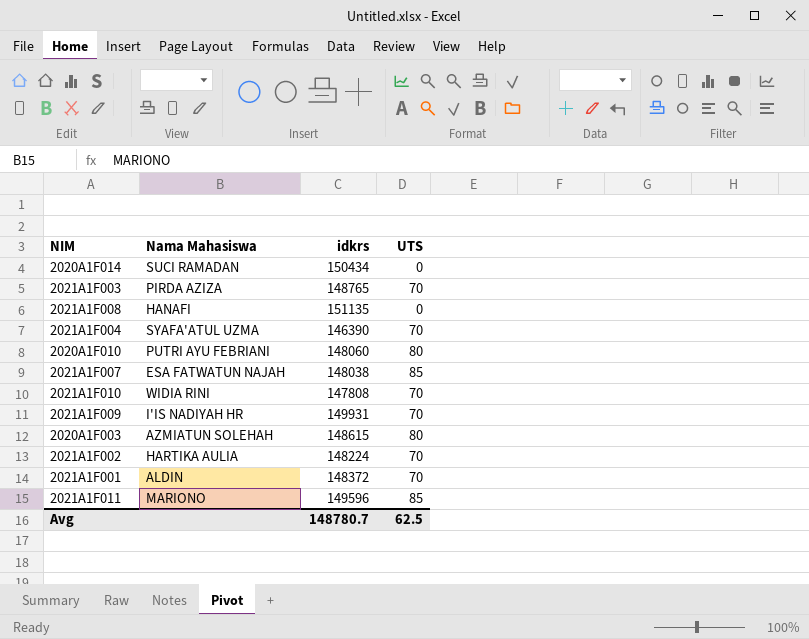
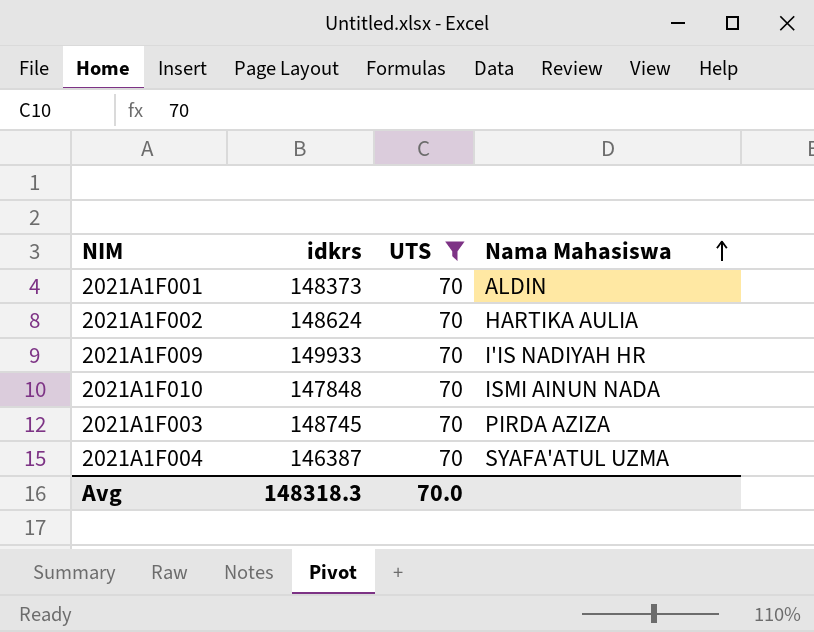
filter: none -> UTS = 70
row order: none -> Nama Mahasiswa ascending
column Nama Mahasiswa | position: 2 -> 4
2021A1F001 | idkrs: 148372 -> 148373
2021A1F002 | idkrs: 148224 -> 148624
2021A1F009 | idkrs: 149931 -> 149933
2021A1F010 | idkrs: 147808 -> 147848
2021A1F010 | Nama Mahasiswa: WIDIA RINI -> ISMI AINUN NADA
2021A1F003 | idkrs: 148765 -> 148745
2021A1F004 | idkrs: 146390 -> 146387
Avg | idkrs: 148780.7 -> 148318.3
Avg | UTS: 62.5 -> 70.0

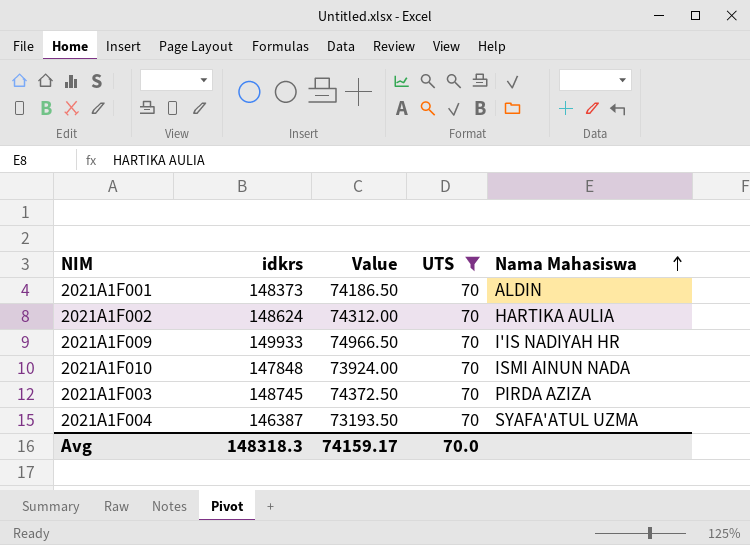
column Value | formula: none -> [idkrs] * 0.5

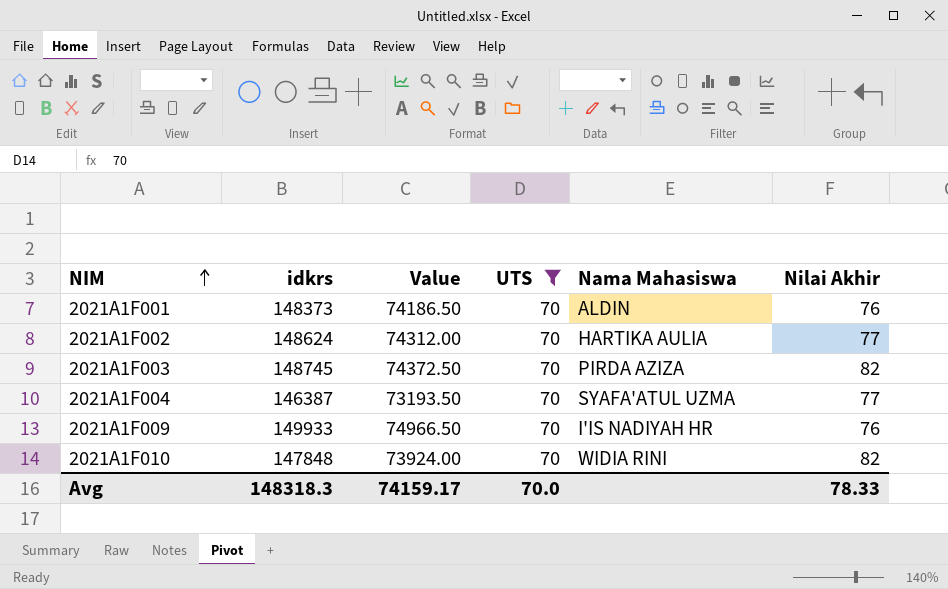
row order: Nama Mahasiswa ascending -> NIM ascending
column Nilai Akhir | position: none -> 6
2021A1F010 | Nama Mahasiswa: ISMI AINUN NADA -> WIDIA RINI

